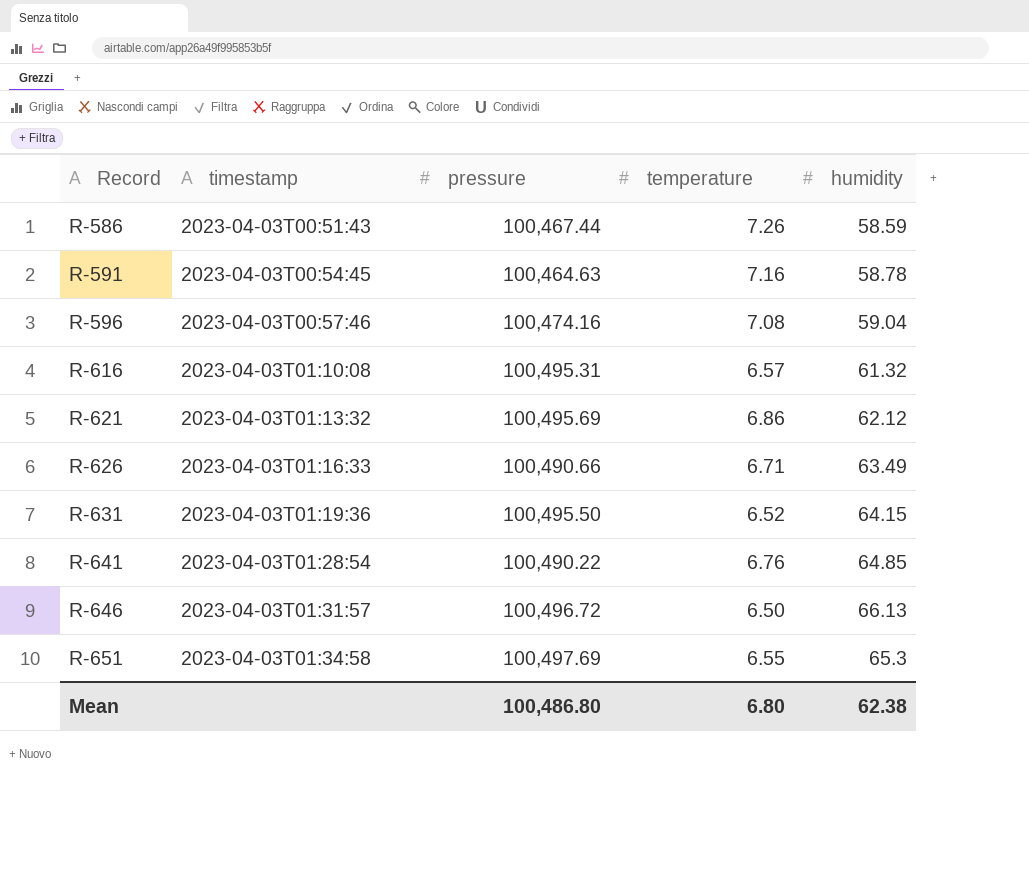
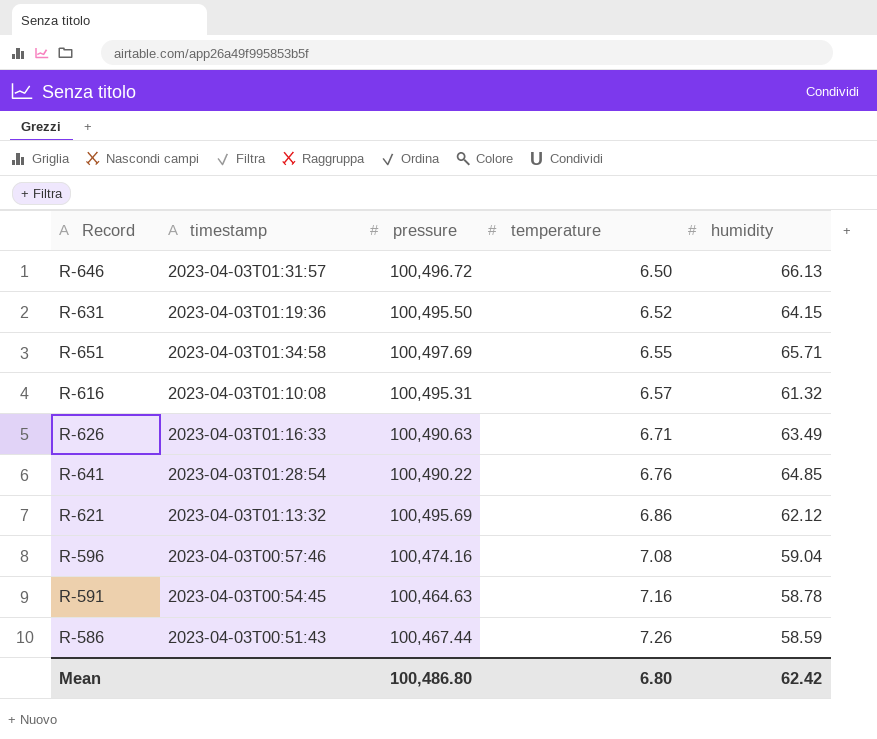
row order: Record ascending -> temperature ascending
R-651 | humidity: 65.3 -> 65.71
R-626 | pressure: 100,490.66 -> 100,490.63
Mean | humidity: 62.38 -> 62.42

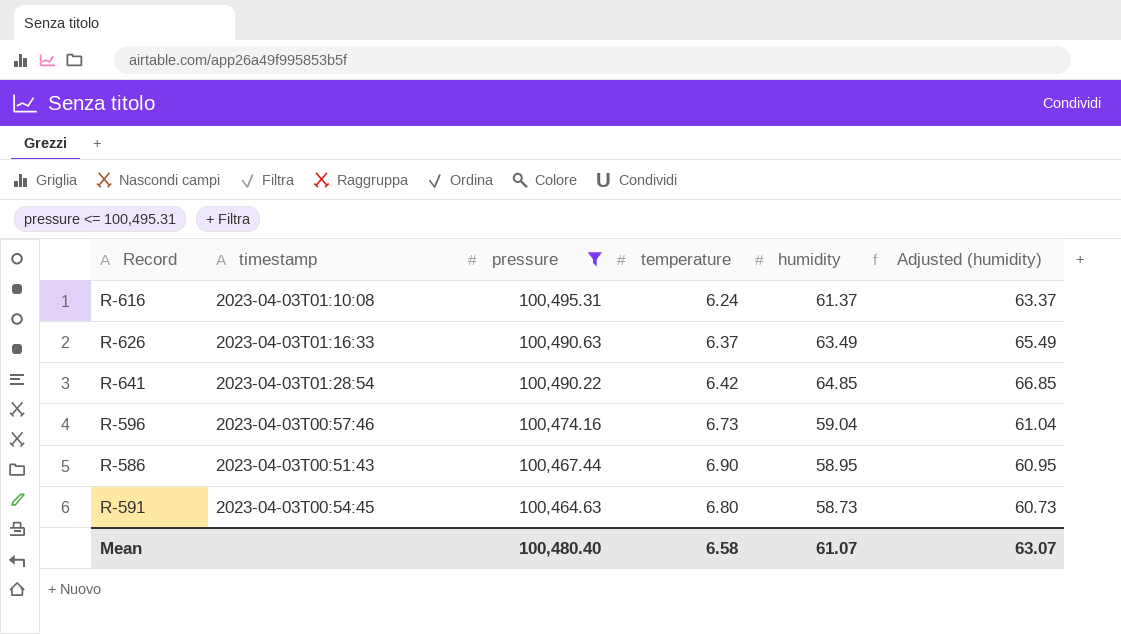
filter: none -> pressure <= 100,495.31
row order: temperature ascending -> pressure descending
column Adjusted (humidity) | formula: none -> [humidity] + 2
R-616 | temperature: 6.57 -> 6.24
R-616 | humidity: 61.32 -> 61.37
R-626 | temperature: 6.71 -> 6.37
R-641 | temperature: 6.76 -> 6.42
R-596 | temperature: 7.08 -> 6.73
R-586 | temperature: 7.26 -> 6.90
R-586 | humidity: 58.59 -> 58.95
R-591 | temperature: 7.16 -> 6.80
R-591 | humidity: 58.78 -> 58.73
Mean | pressure: 100,486.80 -> 100,480.40
Mean | temperature: 6.80 -> 6.58
Mean | humidity: 62.42 -> 61.07

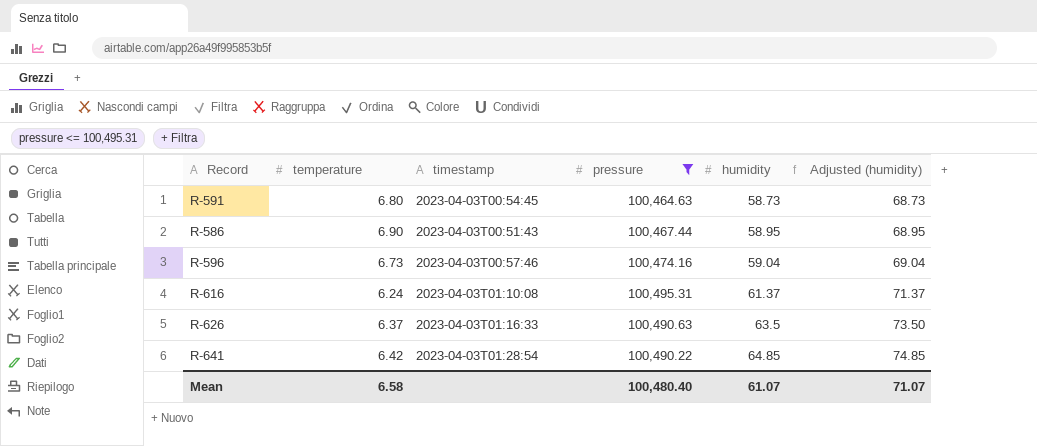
row order: pressure descending -> humidity ascending
column temperature | position: 4 -> 2
column Adjusted (humidity) | formula: [humidity] + 2 -> [humidity] + 10
R-626 | humidity: 63.49 -> 63.5
Mean | Adjusted (humidity): 63.07 -> 71.07

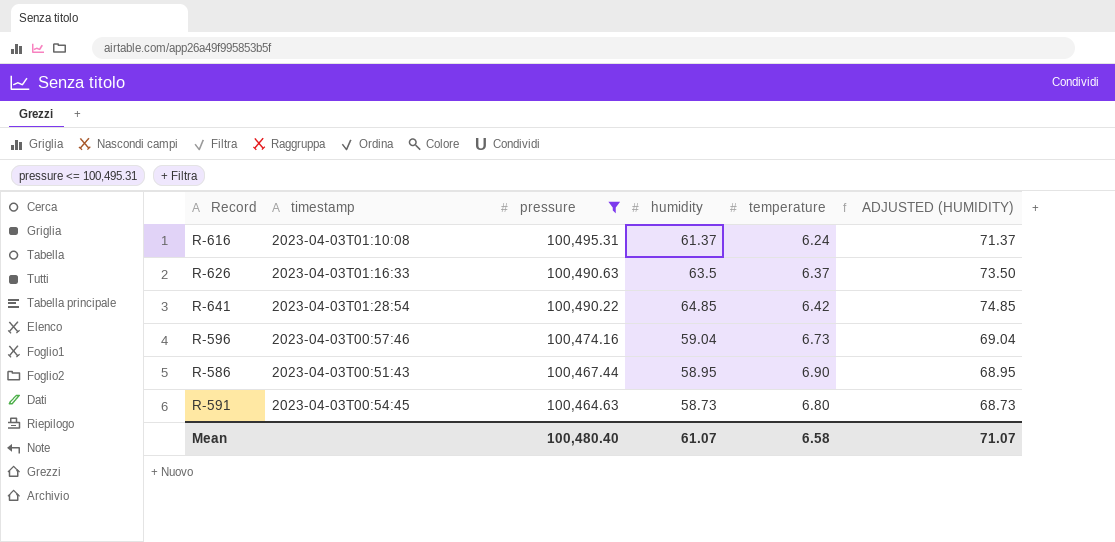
row order: humidity ascending -> pressure descending
column temperature | position: 2 -> 5
column name: Adjusted (humidity) -> ADJUSTED (HUMIDITY)

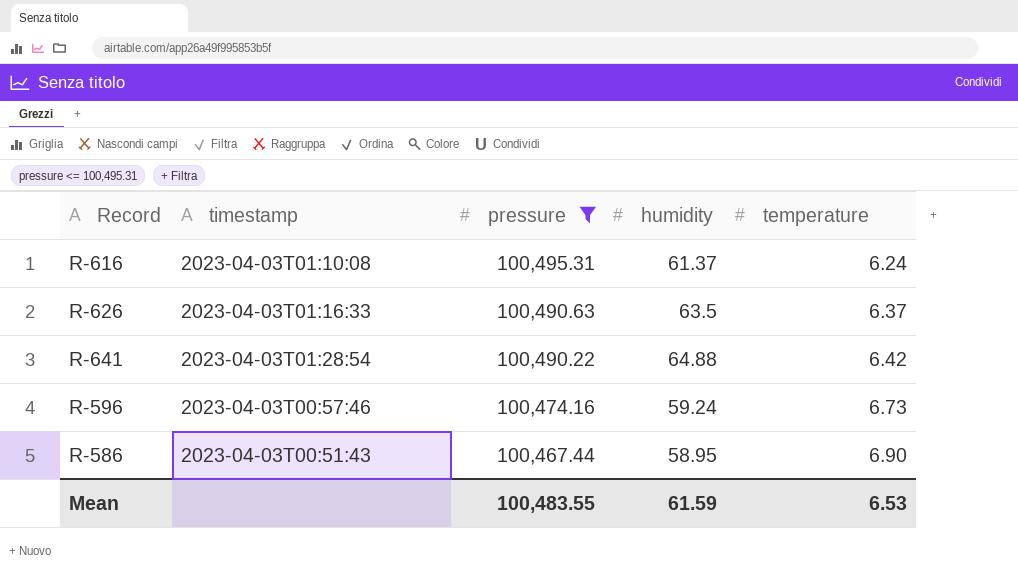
column ADJUSTED (HUMIDITY) | formula: [humidity] + 10 -> none
row R-591: 2023-04-03T00:54:45 | 100,464.63 | 58.73 | 6.80 | 68.73 -> none
R-641 | humidity: 64.85 -> 64.88
R-596 | humidity: 59.04 -> 59.24
Mean | pressure: 100,480.40 -> 100,483.55
Mean | humidity: 61.07 -> 61.59
Mean | temperature: 6.58 -> 6.53

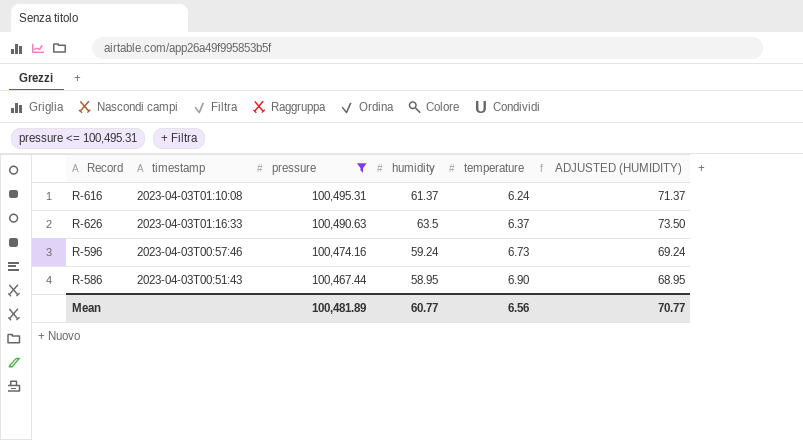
column ADJUSTED (HUMIDITY) | formula: none -> [humidity] + 10
row R-641: 2023-04-03T01:28:54 | 100,490.22 | 64.88 | 6.42 -> none
Mean | pressure: 100,483.55 -> 100,481.89
Mean | humidity: 61.59 -> 60.77
Mean | temperature: 6.53 -> 6.56

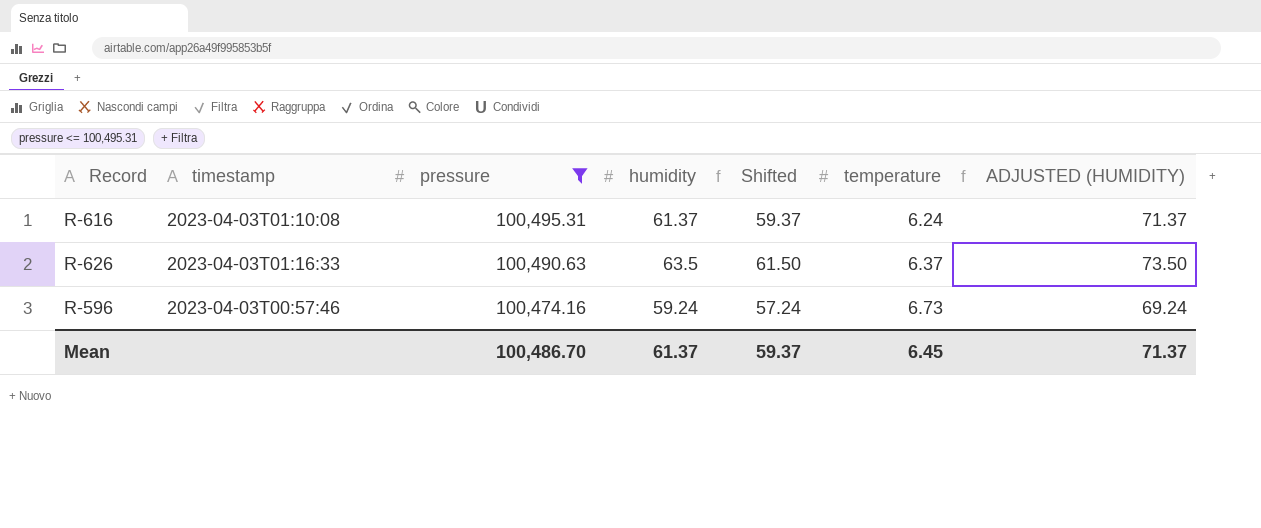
column Shifted | formula: none -> [humidity] - 2
row R-586: 2023-04-03T00:51:43 | 100,467.44 | 58.95 | 6.90 | 68.95 -> none
Mean | pressure: 100,481.89 -> 100,486.70
Mean | humidity: 60.77 -> 61.37
Mean | temperature: 6.56 -> 6.45
Mean | ADJUSTED (HUMIDITY): 70.77 -> 71.37

